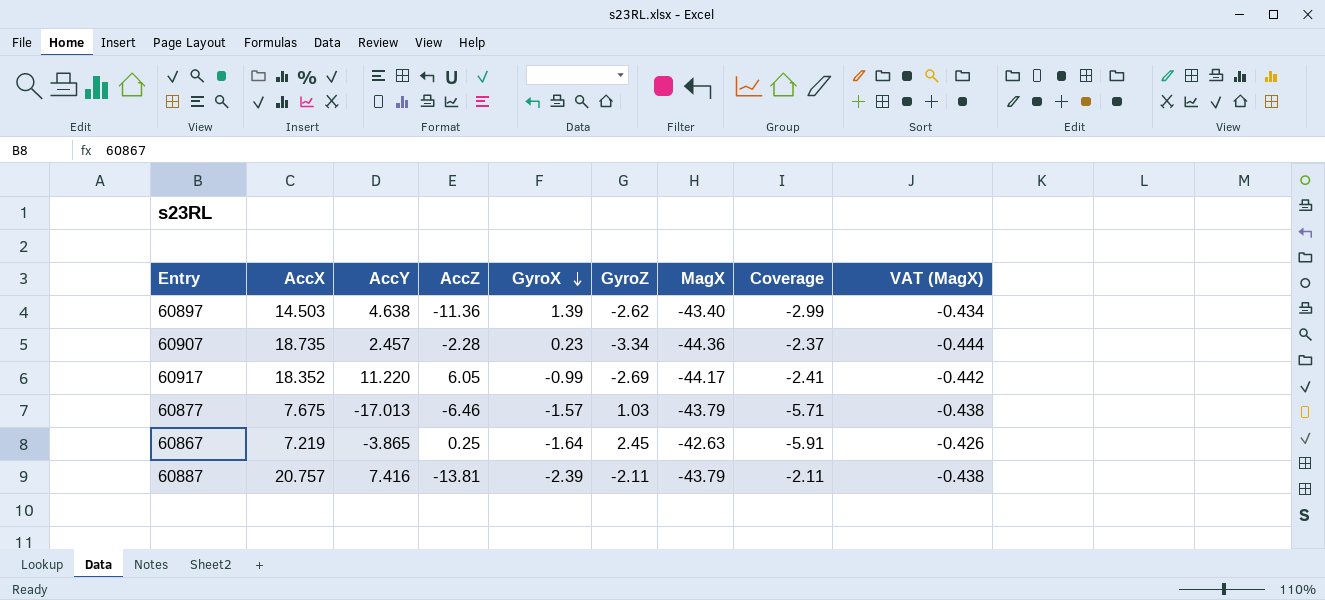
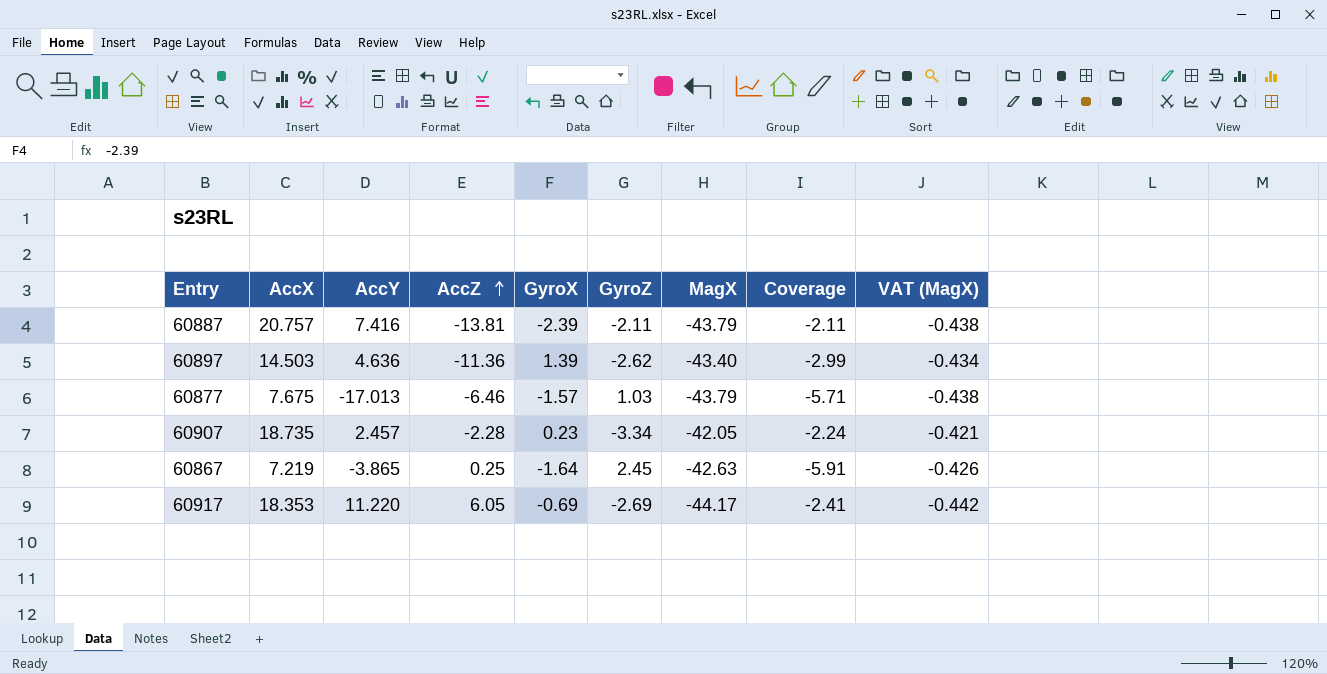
row order: GyroX descending -> AccZ ascending
60897 | AccY: 4.638 -> 4.636
60907 | MagX: -44.36 -> -42.05
60907 | Coverage: -2.37 -> -2.24
60907 | VAT (MagX): -0.444 -> -0.421
60917 | AccX: 18.352 -> 18.353
60917 | GyroX: -0.99 -> -0.69

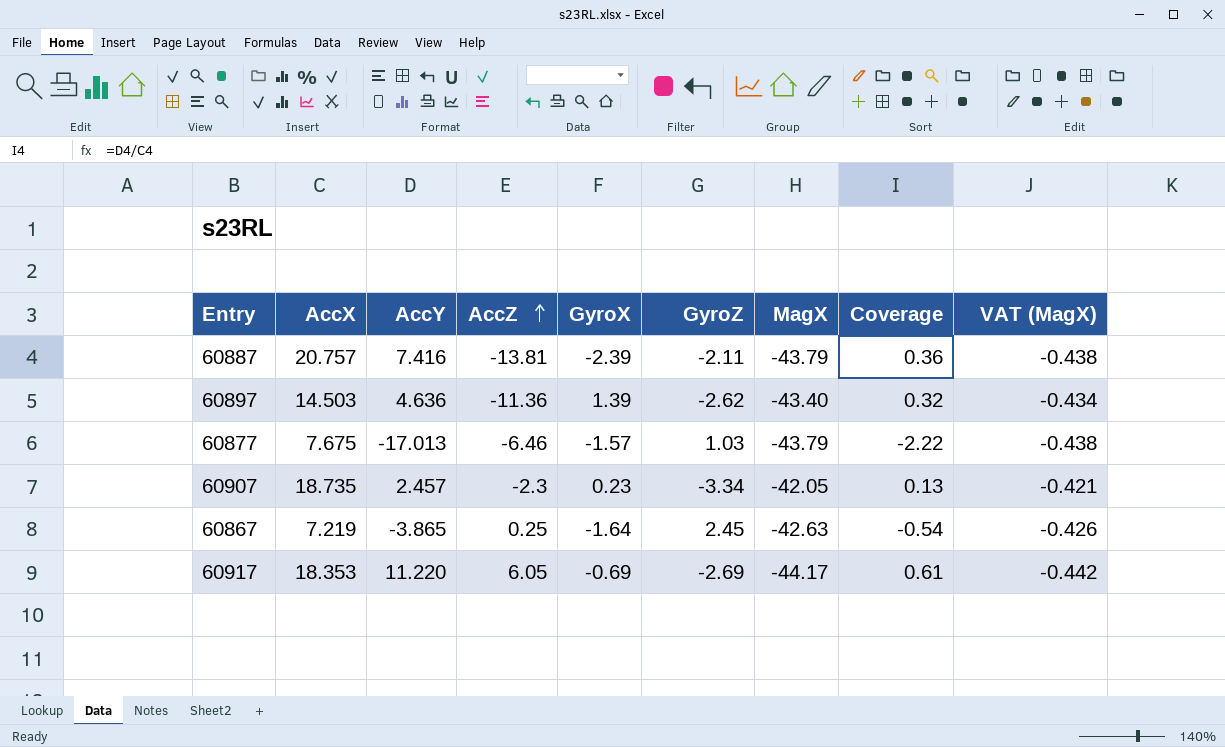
column Coverage | formula: [MagX] / [AccX] -> [AccY] / [AccX]
60907 | AccZ: -2.28 -> -2.3

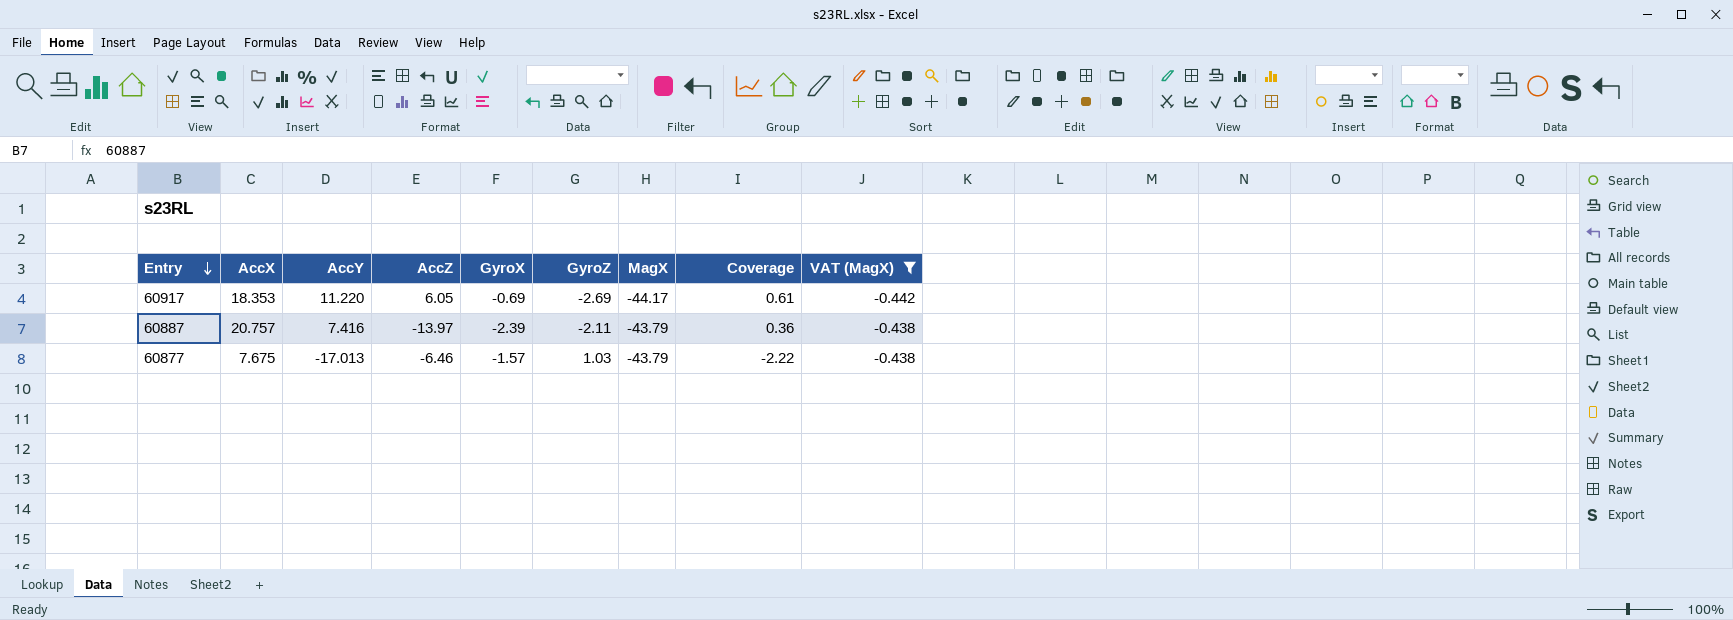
filter: none -> VAT (MagX) <= -0.438
row order: AccZ ascending -> Entry descending
60887 | AccZ: -13.81 -> -13.97

